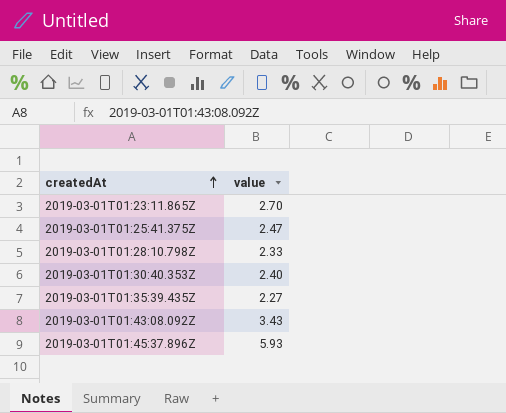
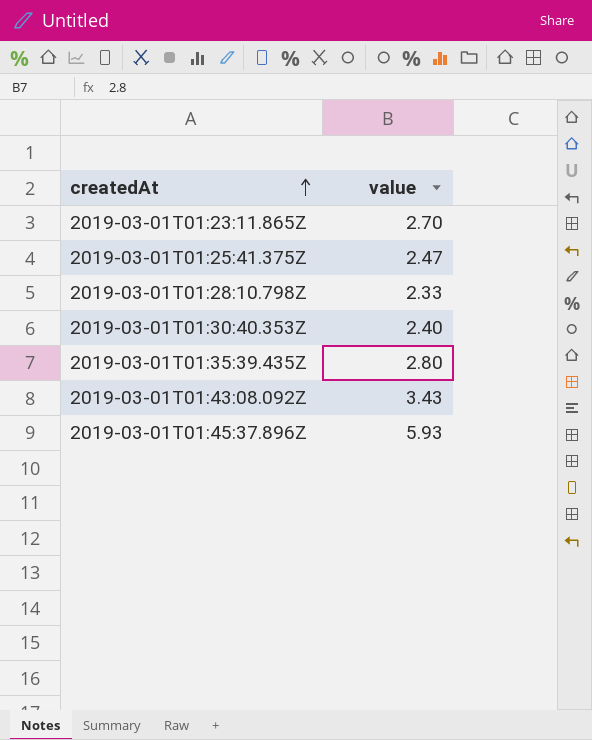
2019-03-01T01:35:39.435Z | value: 2.27 -> 2.80

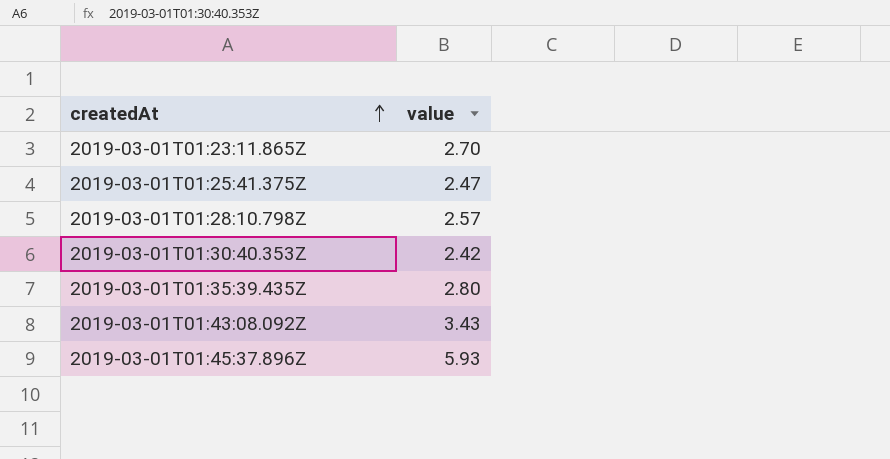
2019-03-01T01:28:10.798Z | value: 2.33 -> 2.57
2019-03-01T01:30:40.353Z | value: 2.40 -> 2.42

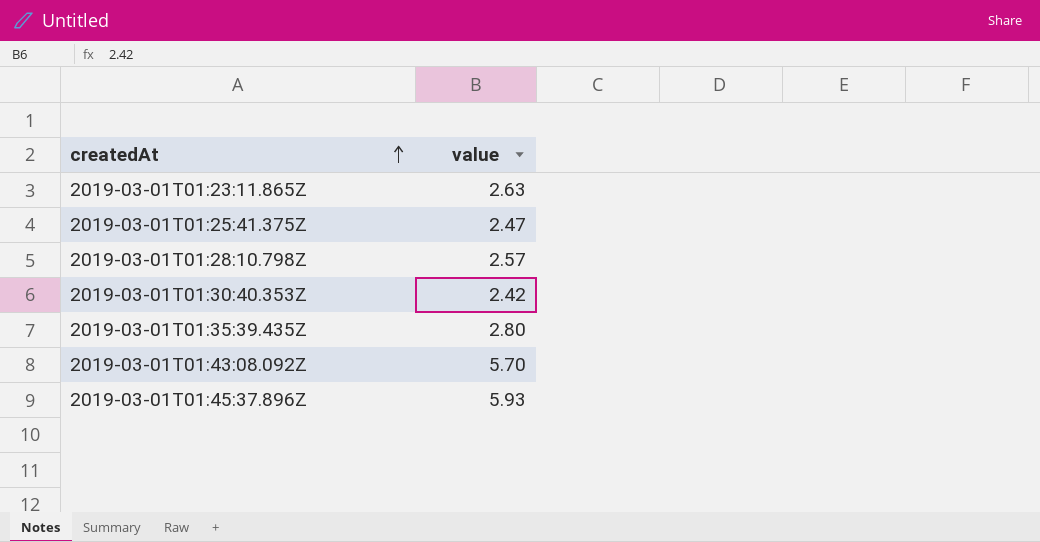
2019-03-01T01:23:11.865Z | value: 2.70 -> 2.63
2019-03-01T01:43:08.092Z | value: 3.43 -> 5.70

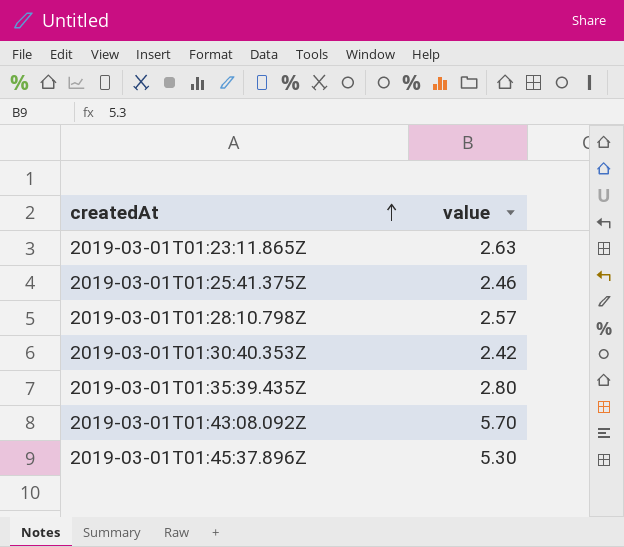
2019-03-01T01:25:41.375Z | value: 2.47 -> 2.46
2019-03-01T01:45:37.896Z | value: 5.93 -> 5.30

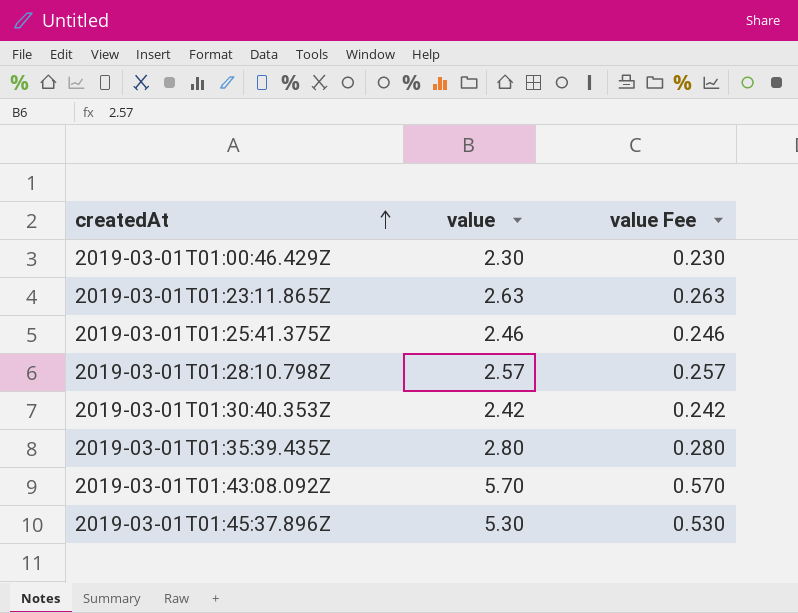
column value Fee | formula: none -> [value] * 0.1
row 2019-03-01T01:00:46.429Z: none -> 2.30 | 0.230

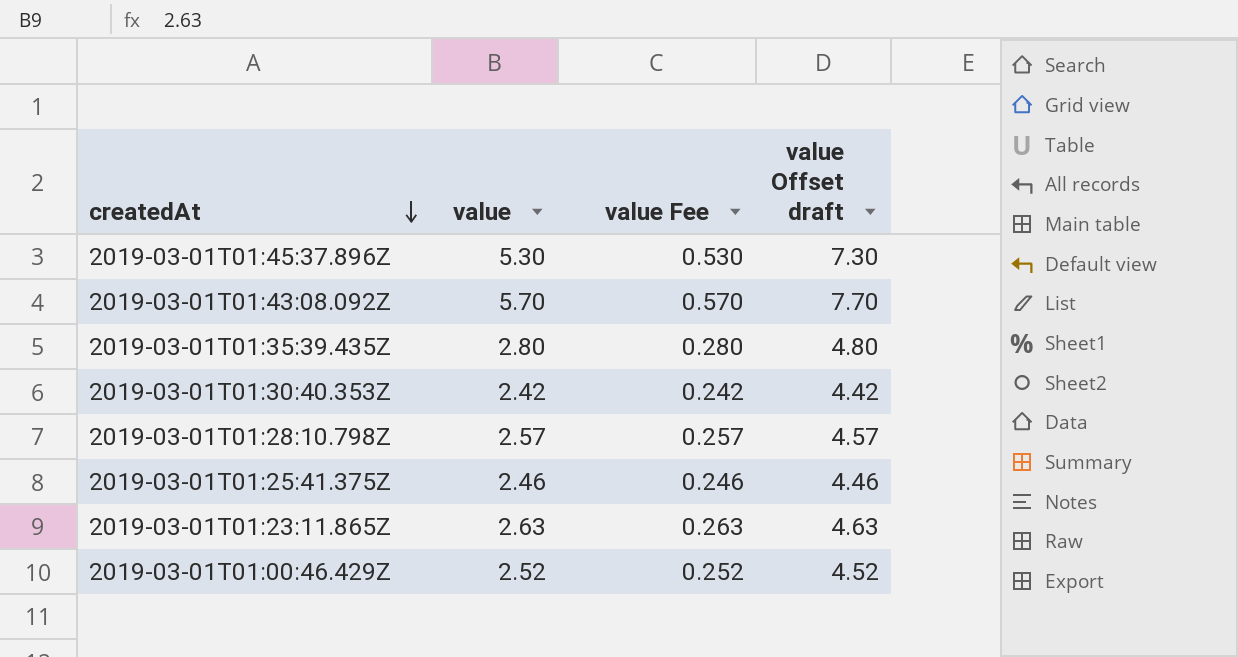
row order: createdAt ascending -> createdAt descending
column value Offset draft | formula: none -> [value] + 2
2019-03-01T01:00:46.429Z | value: 2.30 -> 2.52
2019-03-01T01:00:46.429Z | value Fee: 0.230 -> 0.252

